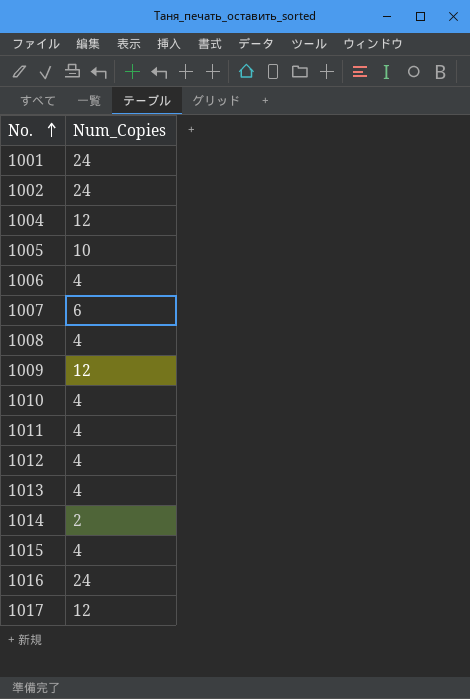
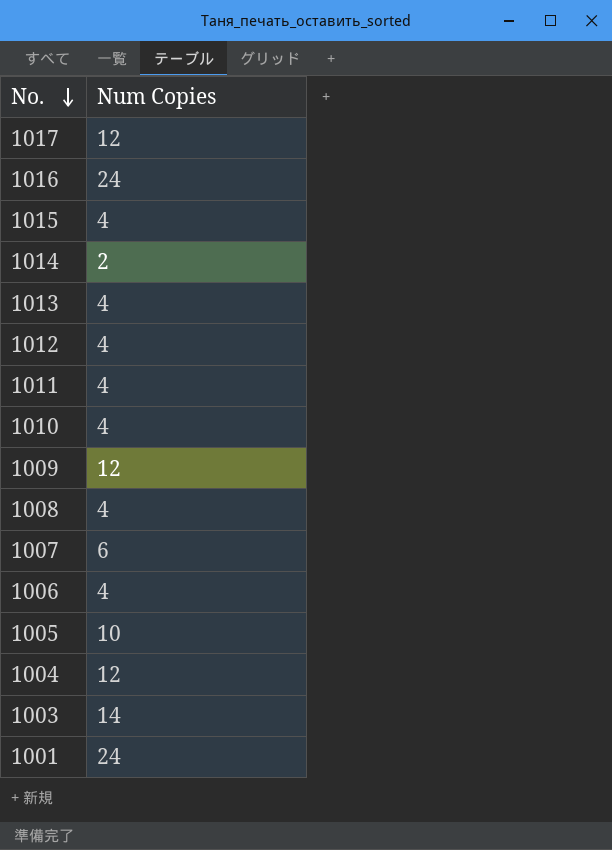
row order: No. ascending -> No. descending
column name: Num_Copies -> Num Copies
row 1002: 24 -> none
row 1003: none -> 14

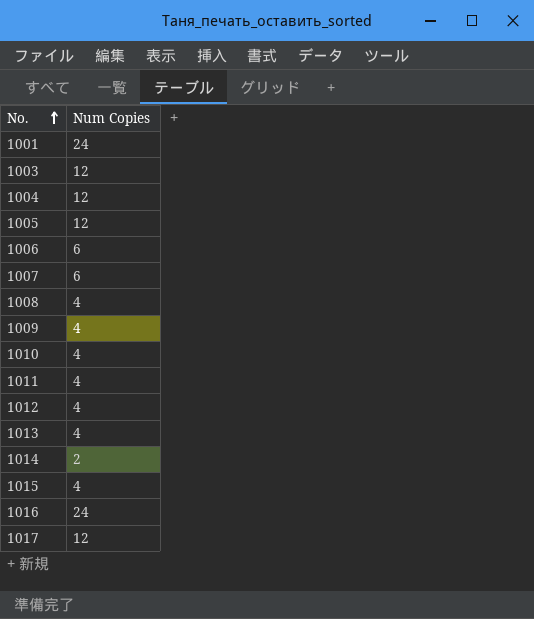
row order: No. descending -> No. ascending
1003 | Num Copies: 14 -> 12
1005 | Num Copies: 10 -> 12
1006 | Num Copies: 4 -> 6
1009 | Num Copies: 12 -> 4

